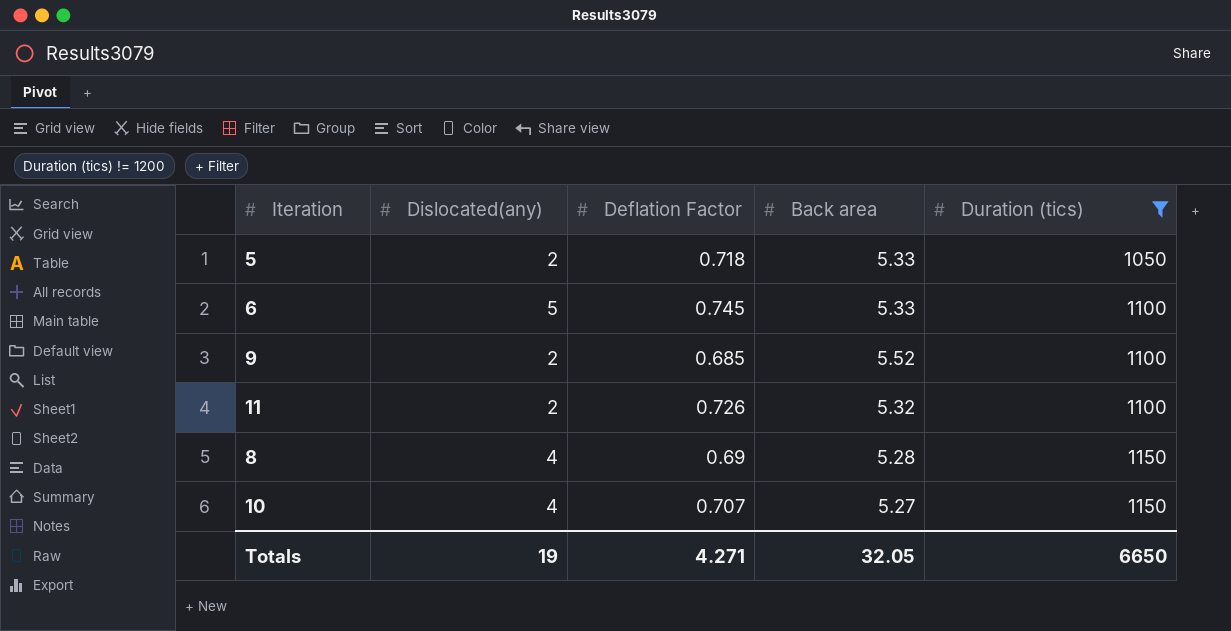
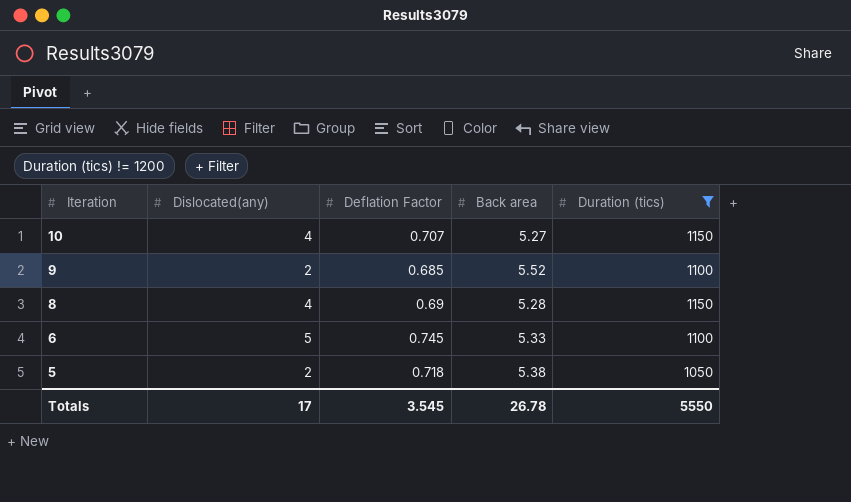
row order: Duration (tics) ascending -> Iteration descending
row 11: 2 | 0.726 | 5.32 | 1100 -> none
5 | Back area: 5.33 -> 5.38
Totals | Dislocated(any): 19 -> 17
Totals | Deflation Factor: 4.271 -> 3.545
Totals | Back area: 32.05 -> 26.78
Totals | Duration (tics): 6650 -> 5550

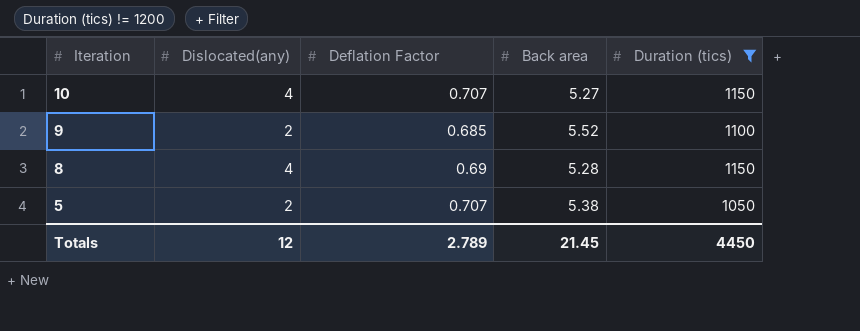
row 6: 5 | 0.745 | 5.33 | 1100 -> none
5 | Deflation Factor: 0.718 -> 0.707
Totals | Dislocated(any): 17 -> 12
Totals | Deflation Factor: 3.545 -> 2.789
Totals | Back area: 26.78 -> 21.45
Totals | Duration (tics): 5550 -> 4450

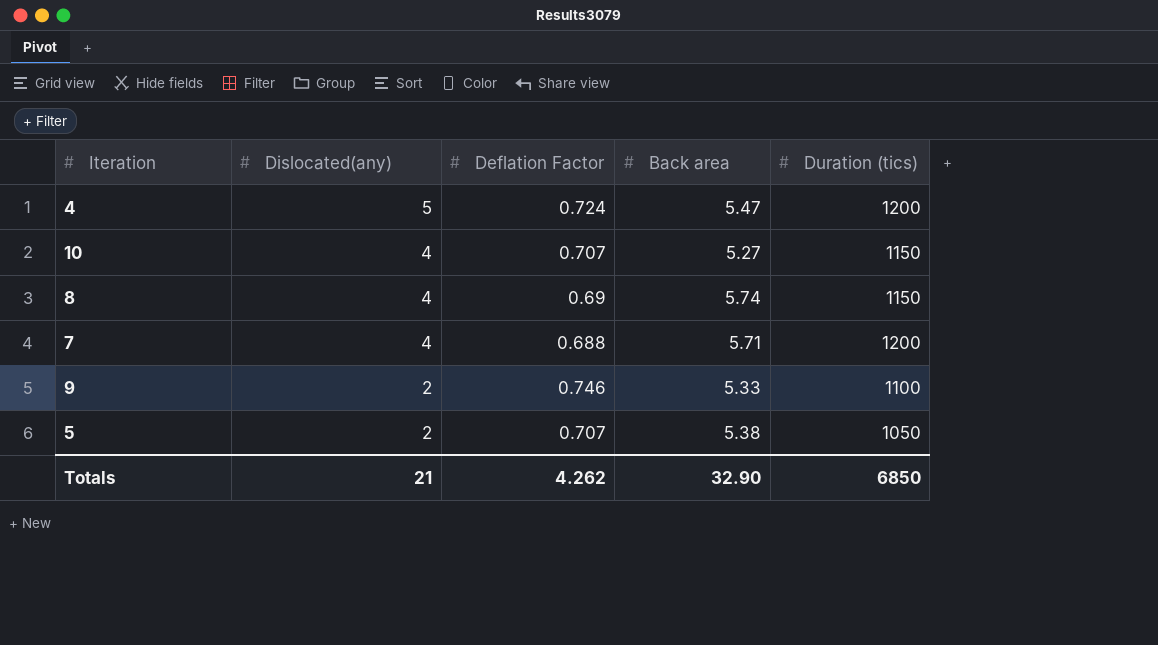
filter: Duration (tics) != 1200 -> none
row order: Iteration descending -> Dislocated(any) descending
8 | Back area: 5.28 -> 5.74
9 | Deflation Factor: 0.685 -> 0.746
9 | Back area: 5.52 -> 5.33
Totals | Dislocated(any): 12 -> 21
Totals | Deflation Factor: 2.789 -> 4.262
Totals | Back area: 21.45 -> 32.90
Totals | Duration (tics): 4450 -> 6850

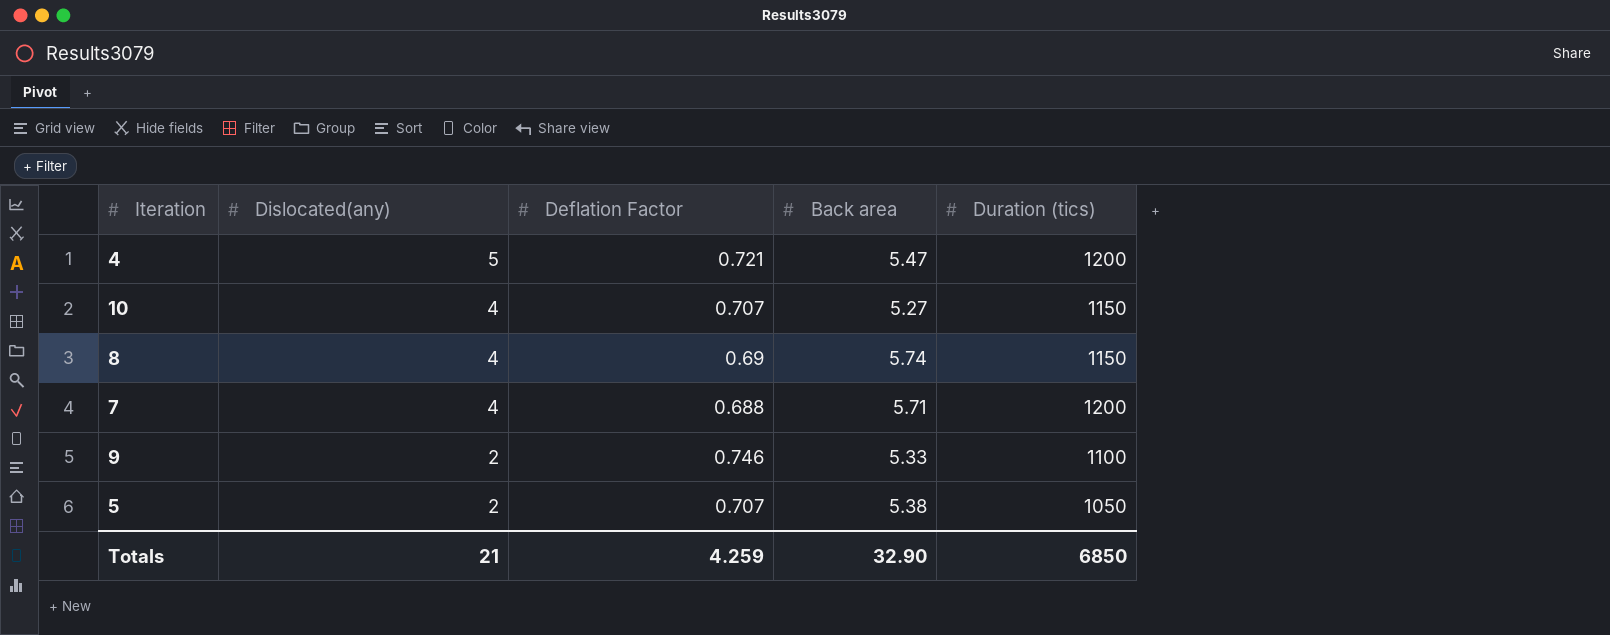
4 | Deflation Factor: 0.724 -> 0.721
Totals | Deflation Factor: 4.262 -> 4.259

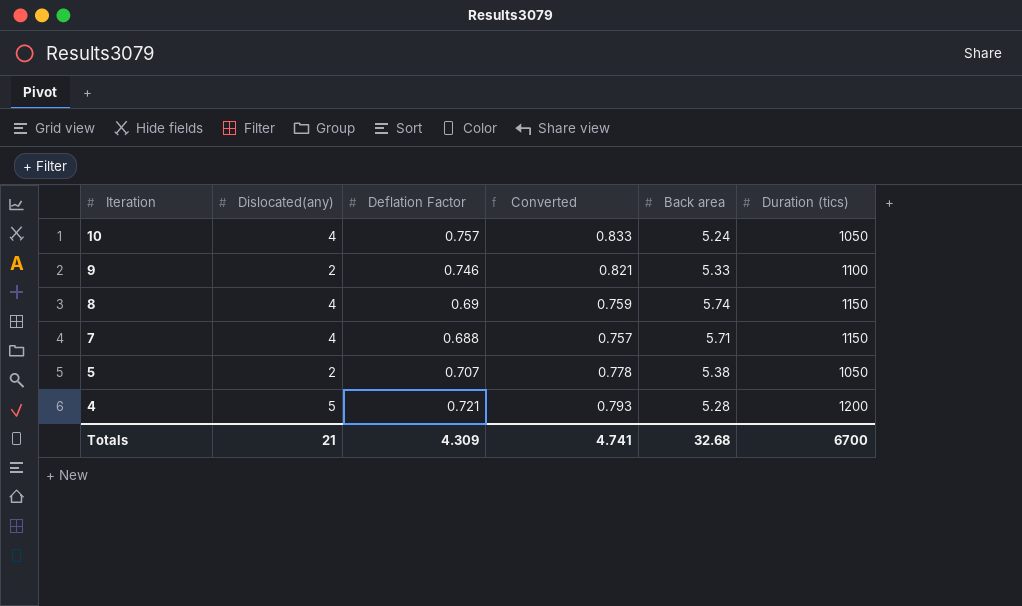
row order: Dislocated(any) descending -> Iteration descending
column Converted | formula: none -> [Deflation Factor] * 1.1
10 | Deflation Factor: 0.707 -> 0.757
10 | Back area: 5.27 -> 5.24
10 | Duration (tics): 1150 -> 1050
7 | Duration (tics): 1200 -> 1150
4 | Back area: 5.47 -> 5.28
Totals | Deflation Factor: 4.259 -> 4.309
Totals | Back area: 32.90 -> 32.68
Totals | Duration (tics): 6850 -> 6700

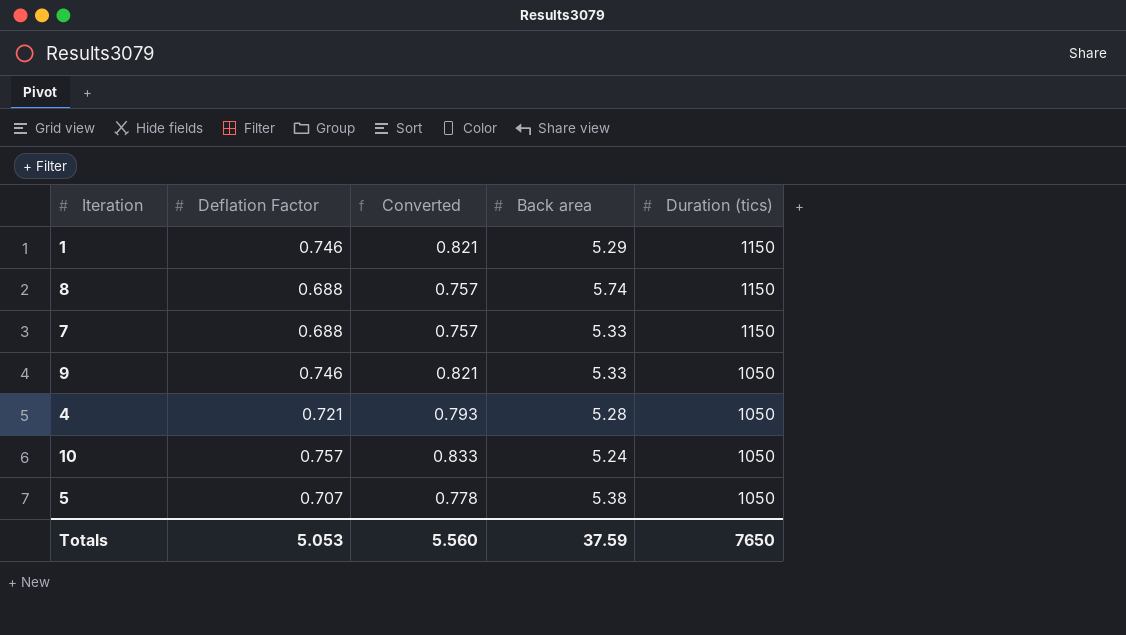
row order: Iteration descending -> Duration (tics) descending
column Dislocated(any) | position: 2 -> none
row 1: none -> 0.746 | 0.821 | 5.29 | 1150
8 | Deflation Factor: 0.69 -> 0.688
8 | Converted: 0.759 -> 0.757
7 | Back area: 5.71 -> 5.33
9 | Duration (tics): 1100 -> 1050
4 | Duration (tics): 1200 -> 1050
Totals | Deflation Factor: 4.309 -> 5.053
Totals | Converted: 4.741 -> 5.560
Totals | Back area: 32.68 -> 37.59
Totals | Duration (tics): 6700 -> 7650

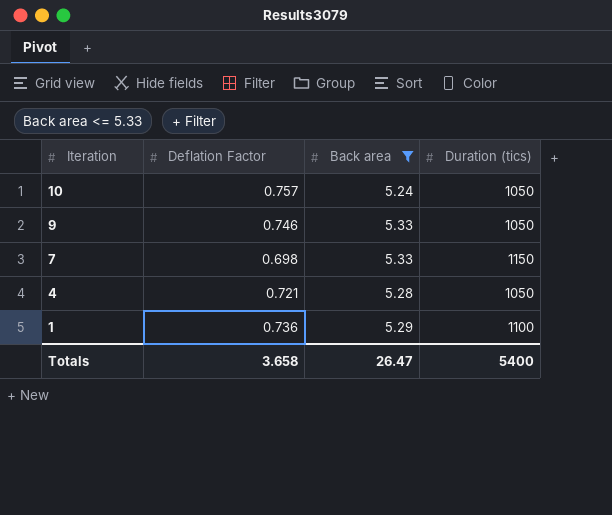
filter: none -> Back area <= 5.33
row order: Duration (tics) descending -> Iteration descending
column Converted | formula: [Deflation Factor] * 1.1 -> none
7 | Deflation Factor: 0.688 -> 0.698
1 | Deflation Factor: 0.746 -> 0.736
1 | Duration (tics): 1150 -> 1100
Totals | Deflation Factor: 5.053 -> 3.658
Totals | Back area: 37.59 -> 26.47
Totals | Duration (tics): 7650 -> 5400

